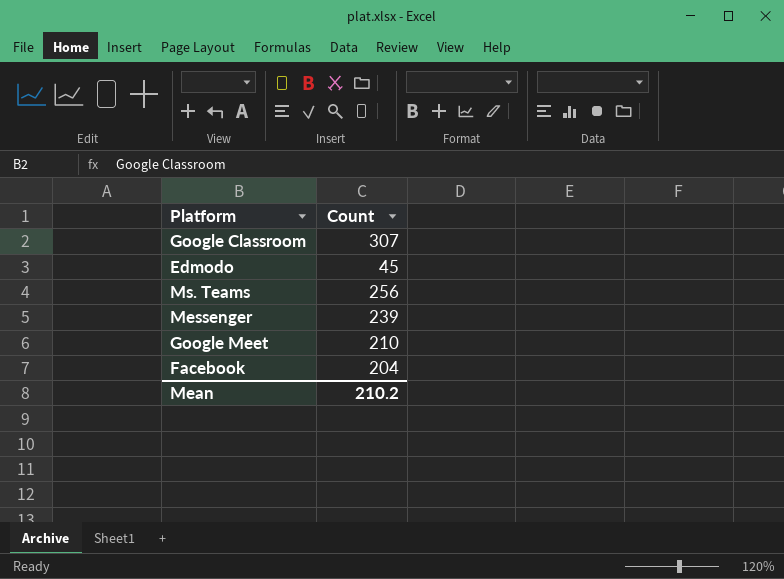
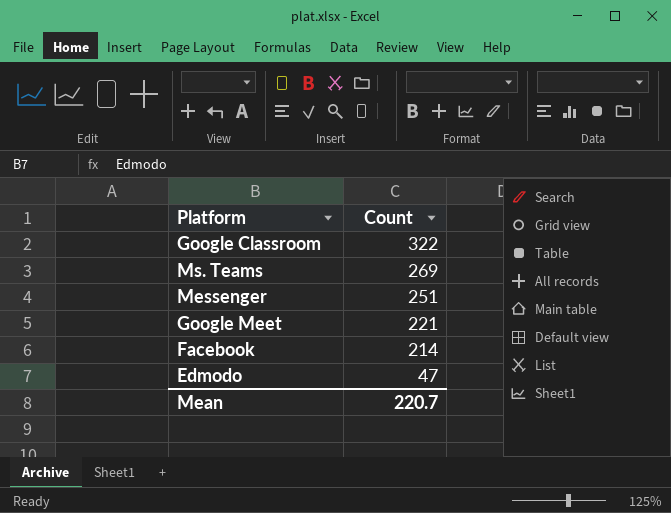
row order: none -> Count descending
Google Classroom | Count: 307 -> 322
Ms. Teams | Count: 256 -> 269
Messenger | Count: 239 -> 251
Google Meet | Count: 210 -> 221
Facebook | Count: 204 -> 214
Edmodo | Count: 45 -> 47
Mean | Count: 210.2 -> 220.7

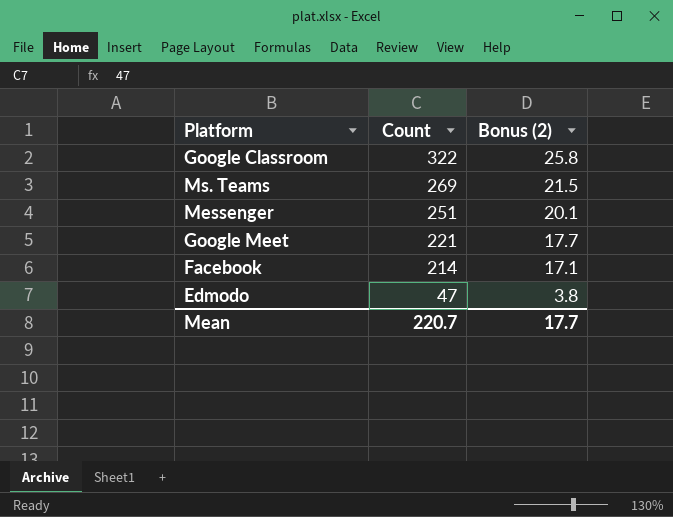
column Bonus (2) | formula: none -> [Count] * 0.08

